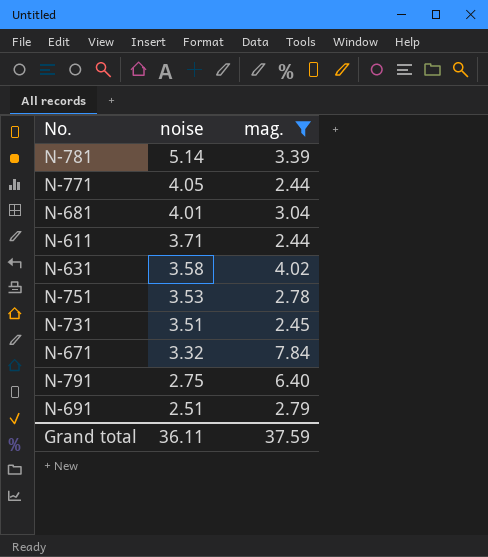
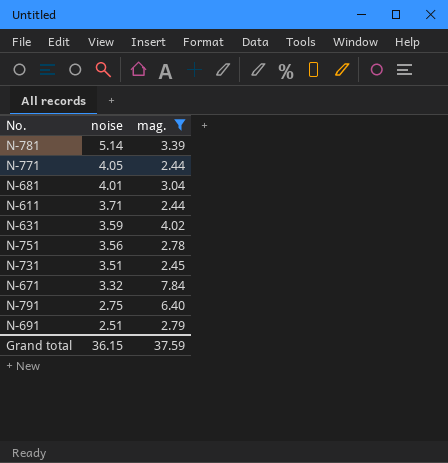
N-631 | noise: 3.58 -> 3.59
N-751 | noise: 3.53 -> 3.56
Grand total | noise: 36.11 -> 36.15

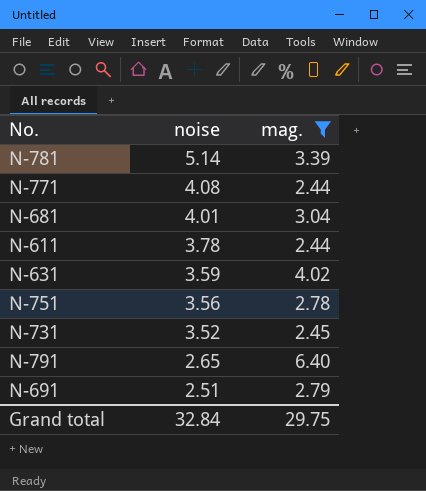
row N-671: 3.32 | 7.84 -> none
N-771 | noise: 4.05 -> 4.08
N-611 | noise: 3.71 -> 3.78
N-731 | noise: 3.51 -> 3.52
N-791 | noise: 2.75 -> 2.65
Grand total | noise: 36.15 -> 32.84
Grand total | mag.: 37.59 -> 29.75

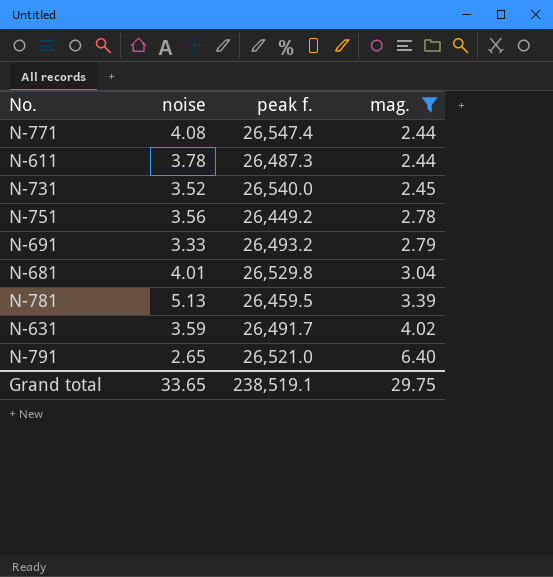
row order: noise descending -> mag. ascending
column peak f. | position: none -> 3
N-691 | noise: 2.51 -> 3.33
N-781 | noise: 5.14 -> 5.13
Grand total | noise: 32.84 -> 33.65

